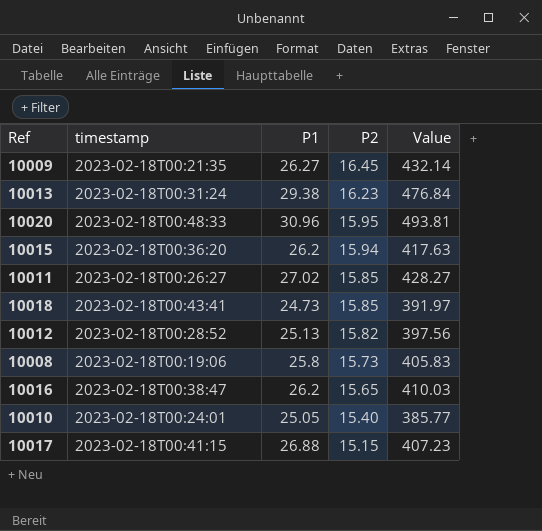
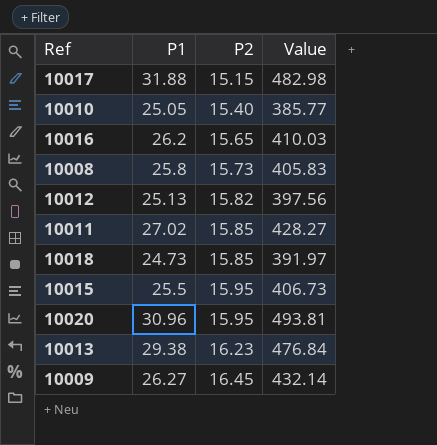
row order: P2 descending -> P2 ascending
column timestamp | position: 2 -> none
10017 | P1: 26.88 -> 31.88
10017 | Value: 407.23 -> 482.98
10015 | P1: 26.2 -> 25.5
10015 | P2: 15.94 -> 15.95
10015 | Value: 417.63 -> 406.73

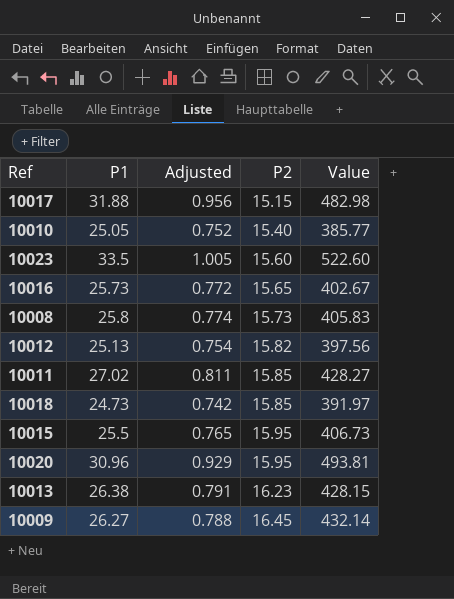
column Adjusted | formula: none -> [P1] * 0.03
row 10023: none -> 33.5 | 1.005 | 15.60 | 522.60
10016 | P1: 26.2 -> 25.73
10016 | Value: 410.03 -> 402.67
10013 | P1: 29.38 -> 26.38
10013 | Value: 476.84 -> 428.15

